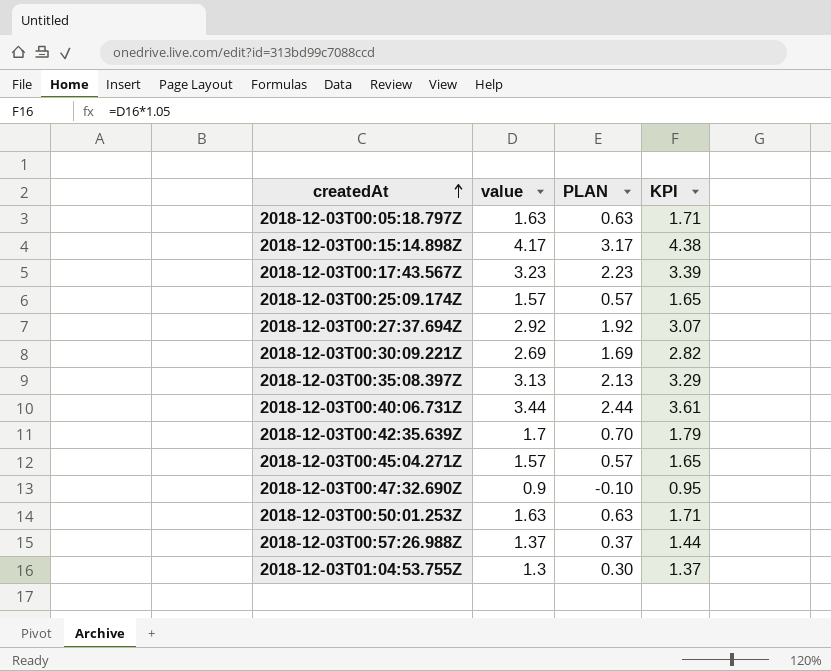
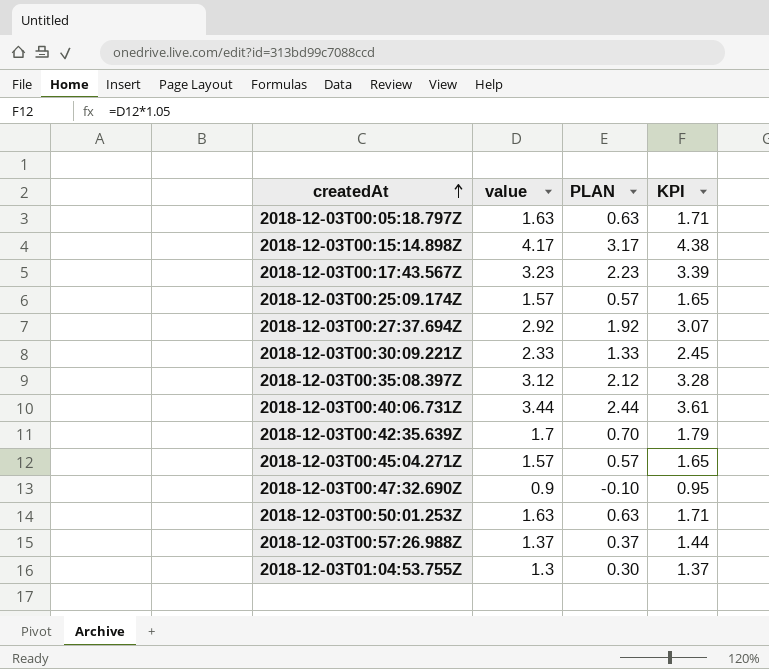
2018-12-03T00:30:09.221Z | value: 2.69 -> 2.33
2018-12-03T00:30:09.221Z | PLAN: 1.69 -> 1.33
2018-12-03T00:30:09.221Z | KPI: 2.82 -> 2.45
2018-12-03T00:35:08.397Z | value: 3.13 -> 3.12
2018-12-03T00:35:08.397Z | PLAN: 2.13 -> 2.12
2018-12-03T00:35:08.397Z | KPI: 3.29 -> 3.28

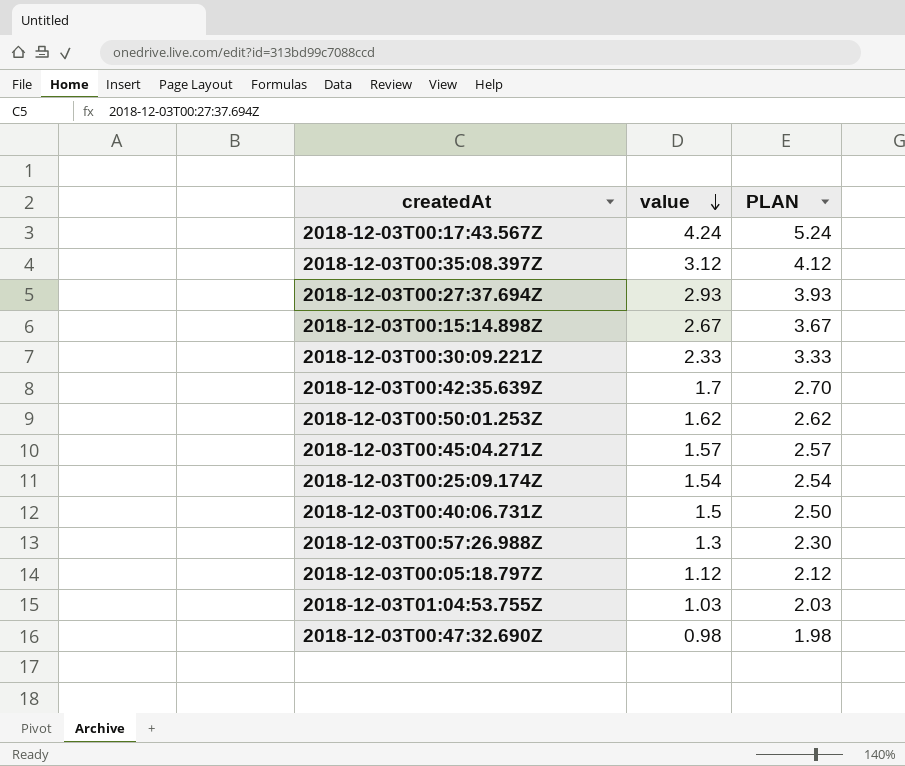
row order: createdAt ascending -> value descending
column KPI | formula: [value] * 1.05 -> none
column PLAN | formula: [value] - 1 -> [value] + 1
2018-12-03T00:17:43.567Z | value: 3.23 -> 4.24
2018-12-03T00:27:37.694Z | value: 2.92 -> 2.93
2018-12-03T00:15:14.898Z | value: 4.17 -> 2.67
2018-12-03T00:50:01.253Z | value: 1.63 -> 1.62
2018-12-03T00:25:09.174Z | value: 1.57 -> 1.54
2018-12-03T00:40:06.731Z | value: 3.44 -> 1.5
2018-12-03T00:57:26.988Z | value: 1.37 -> 1.3
2018-12-03T00:05:18.797Z | value: 1.63 -> 1.12
2018-12-03T01:04:53.755Z | value: 1.3 -> 1.03
2018-12-03T00:47:32.690Z | value: 0.9 -> 0.98

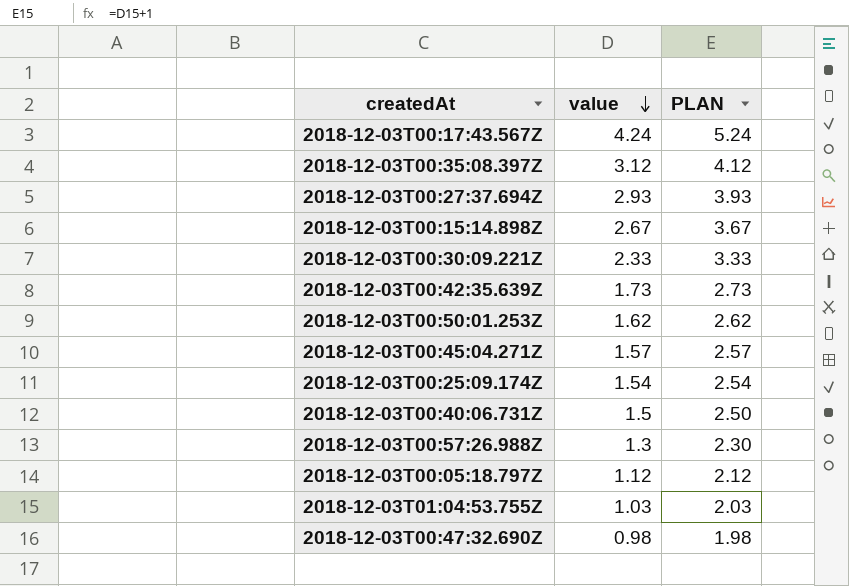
2018-12-03T00:42:35.639Z | value: 1.7 -> 1.73
2018-12-03T00:42:35.639Z | PLAN: 2.70 -> 2.73

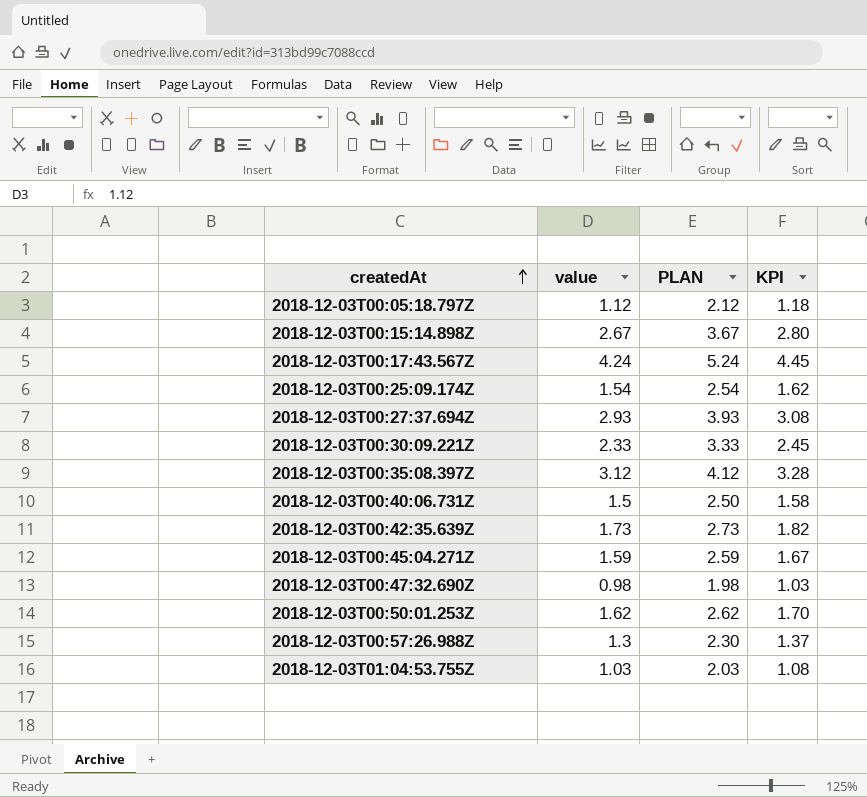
row order: value descending -> createdAt ascending
column KPI | formula: none -> [value] * 1.05
2018-12-03T00:45:04.271Z | value: 1.57 -> 1.59
2018-12-03T00:45:04.271Z | PLAN: 2.57 -> 2.59

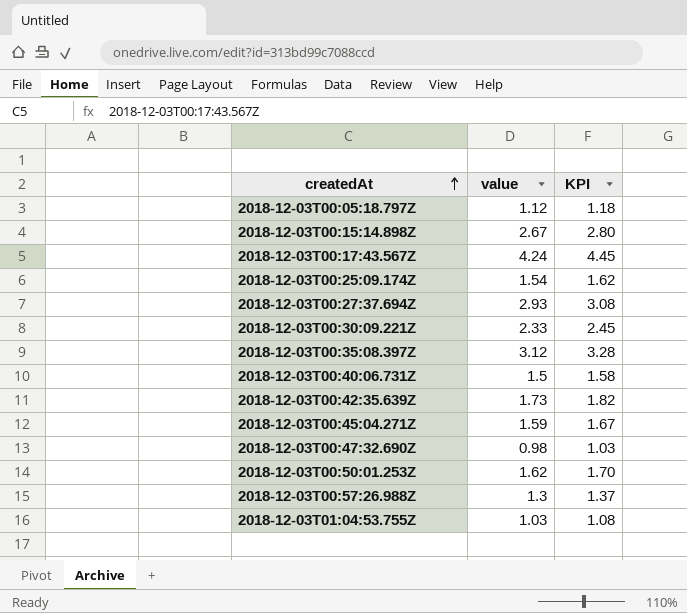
column PLAN | formula: [value] + 1 -> none

